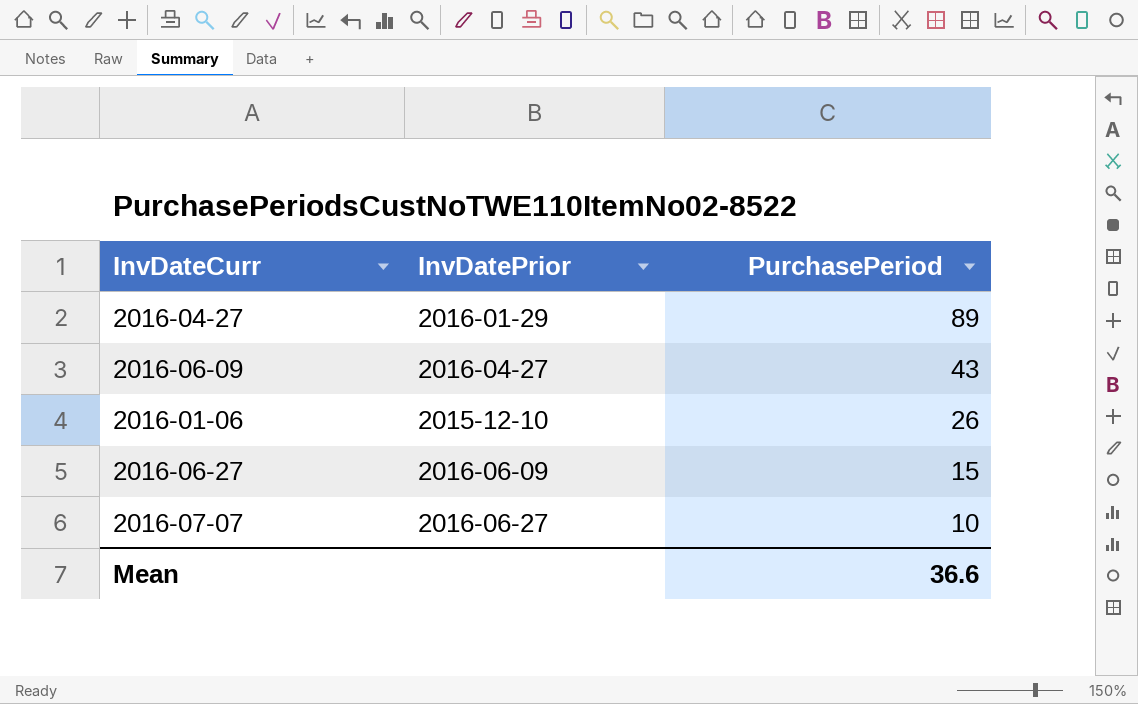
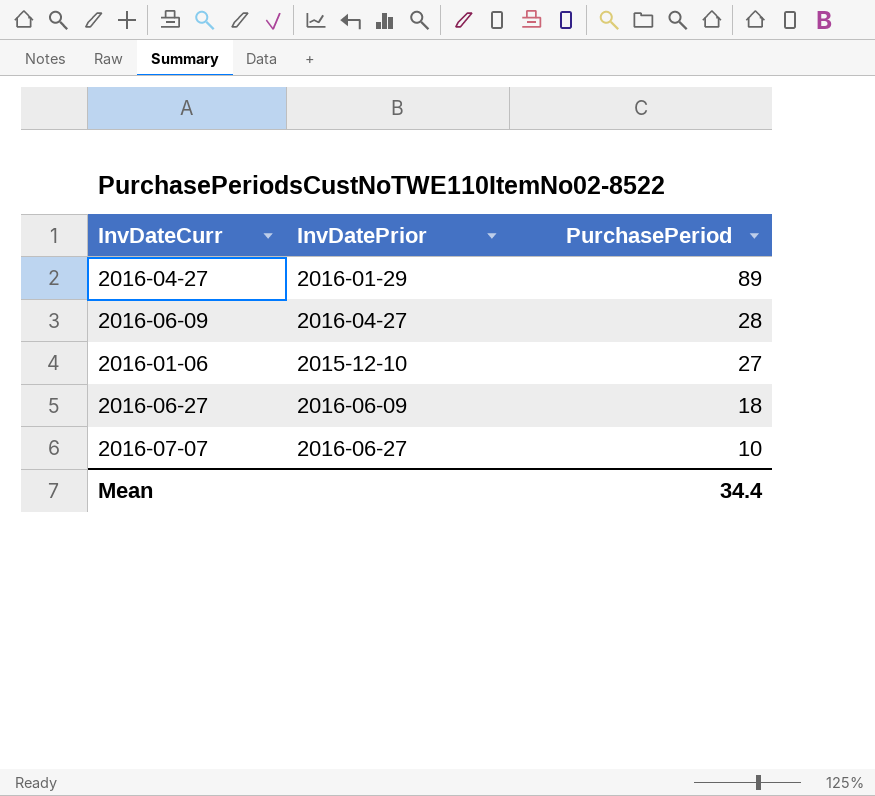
2016-06-09 | PurchasePeriod: 43 -> 28
2016-01-06 | PurchasePeriod: 26 -> 27
2016-06-27 | PurchasePeriod: 15 -> 18
Mean | PurchasePeriod: 36.6 -> 34.4

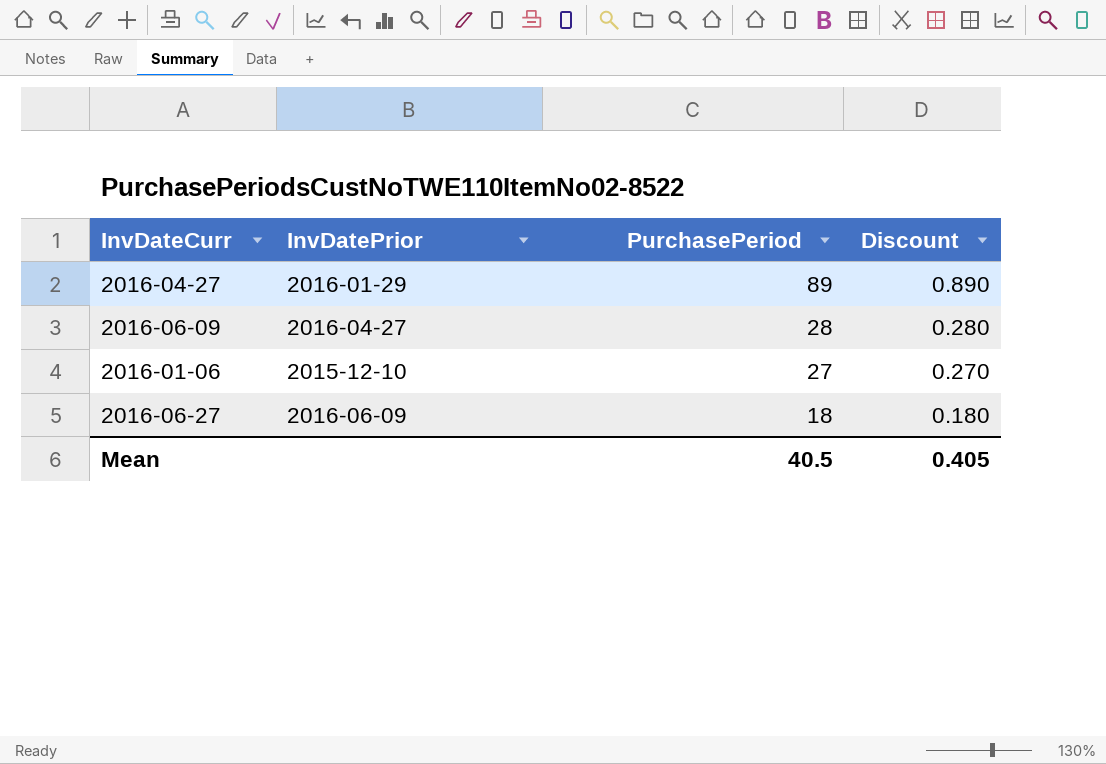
column Discount | formula: none -> [PurchasePeriod] * 0.01
row 2016-07-07: 2016-06-27 | 10 -> none
Mean | PurchasePeriod: 34.4 -> 40.5

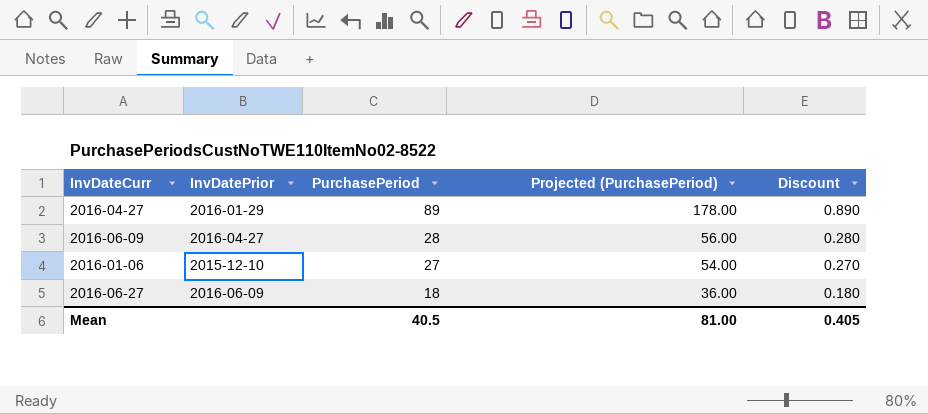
column Projected (PurchasePeriod) | formula: none -> [PurchasePeriod] * 2

